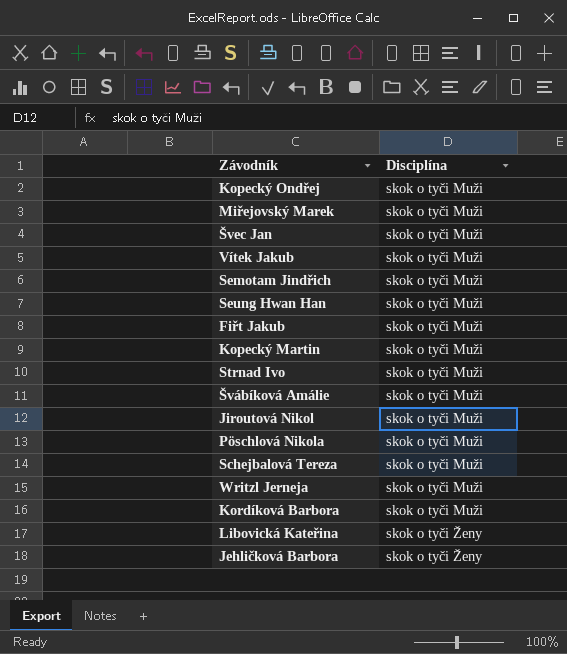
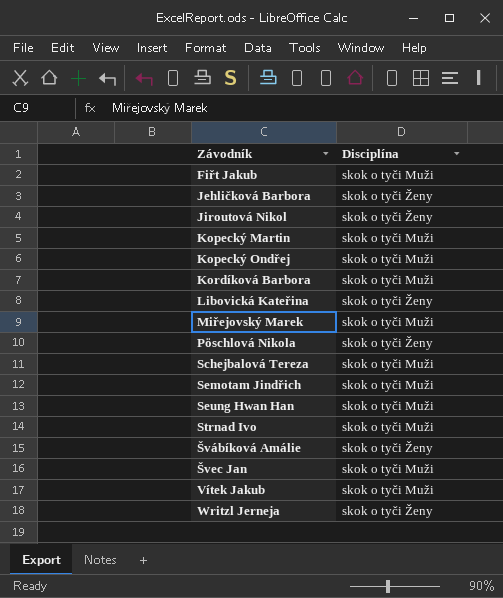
row order: Disciplína ascending -> Závodník ascending
Jiroutová Nikol | Disciplína: skok o tyči Muži -> skok o tyči Ženy
Pöschlová Nikola | Disciplína: skok o tyči Muži -> skok o tyči Ženy
Švábíková Amálie | Disciplína: skok o tyči Muži -> skok o tyči Ženy
Writzl Jerneja | Disciplína: skok o tyči Muži -> skok o tyči Ženy

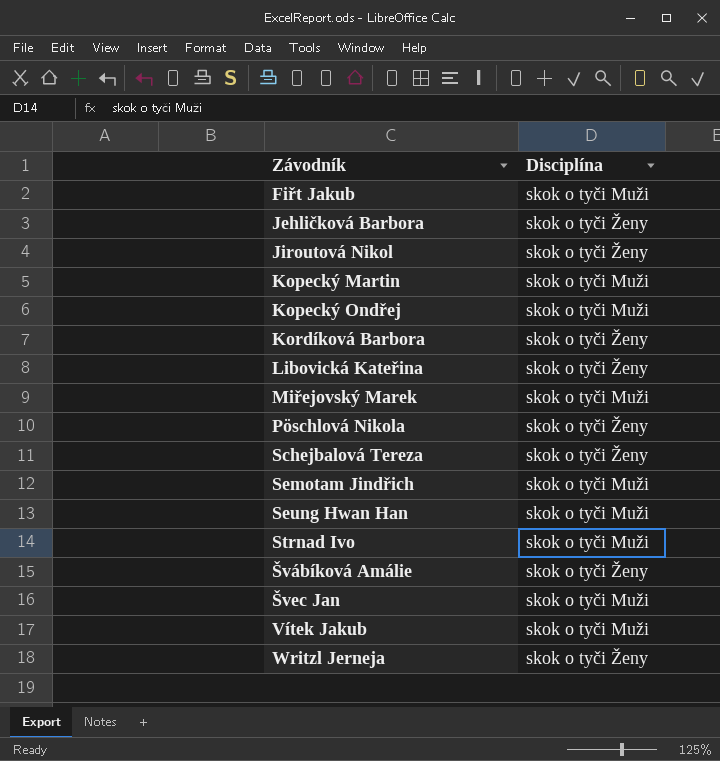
Kordíková Barbora | Disciplína: skok o tyči Muži -> skok o tyči Ženy
Schejbalová Tereza | Disciplína: skok o tyči Muži -> skok o tyči Ženy

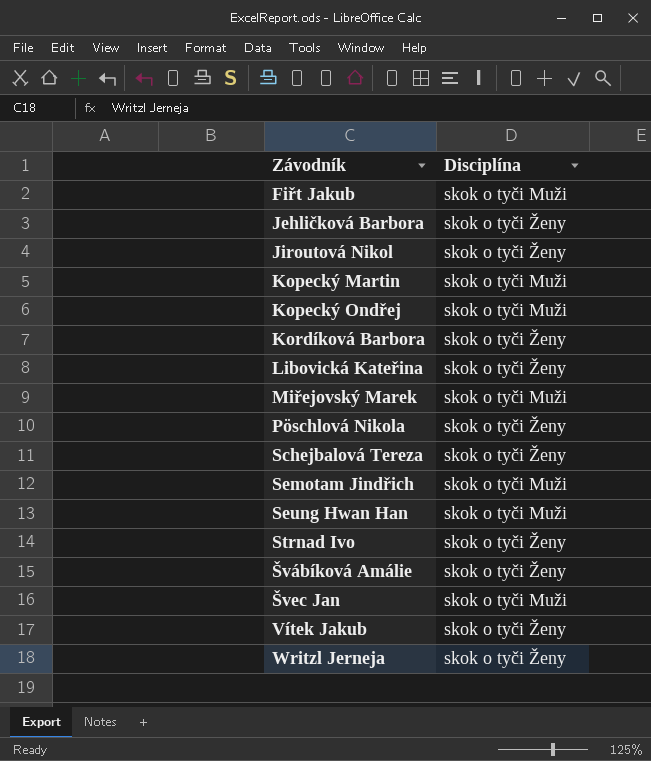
Strnad Ivo | Disciplína: skok o tyči Muži -> skok o tyči Ženy
Vítek Jakub | Disciplína: skok o tyči Muži -> skok o tyči Ženy

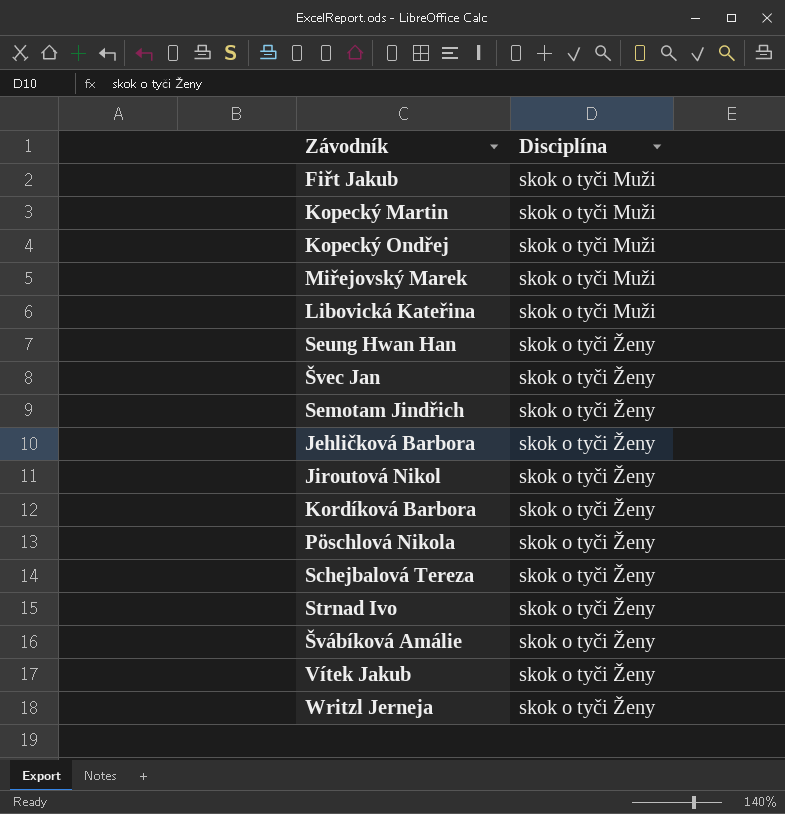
row order: Závodník ascending -> Disciplína ascending
Libovická Kateřina | Disciplína: skok o tyči Ženy -> skok o tyči Muži
Seung Hwan Han | Disciplína: skok o tyči Muži -> skok o tyči Ženy
Švec Jan | Disciplína: skok o tyči Muži -> skok o tyči Ženy
Semotam Jindřich | Disciplína: skok o tyči Muži -> skok o tyči Ženy

